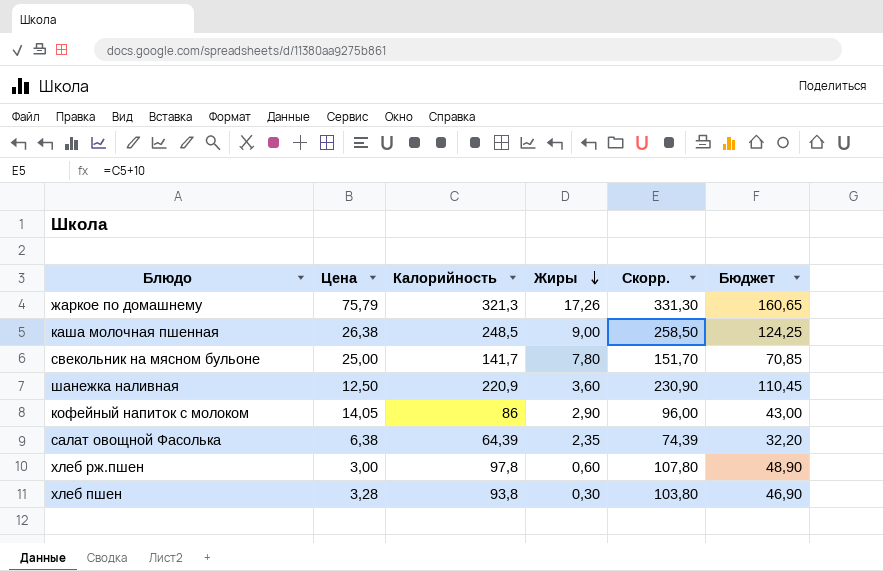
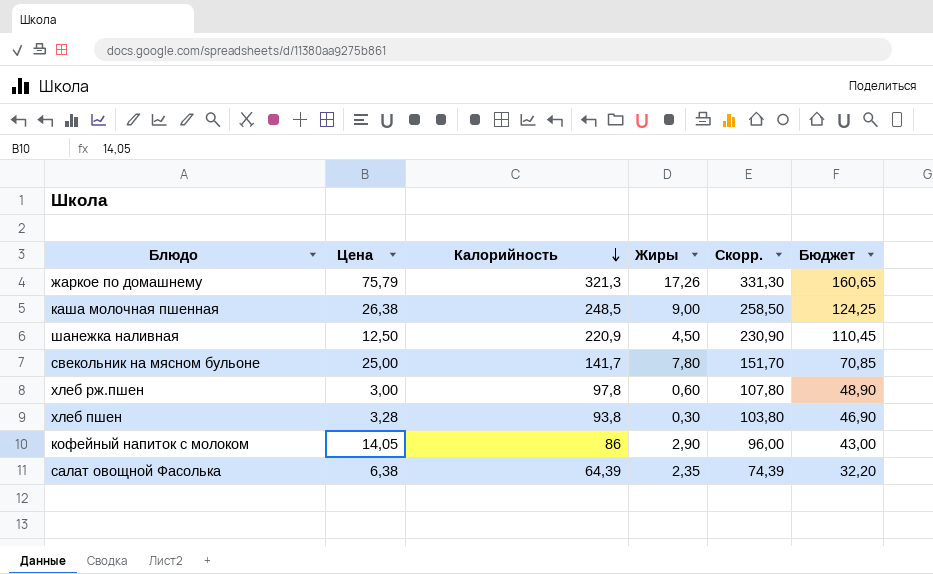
row order: Жиры descending -> Калорийность descending
шанежка наливная | Жиры: 3,60 -> 4,50

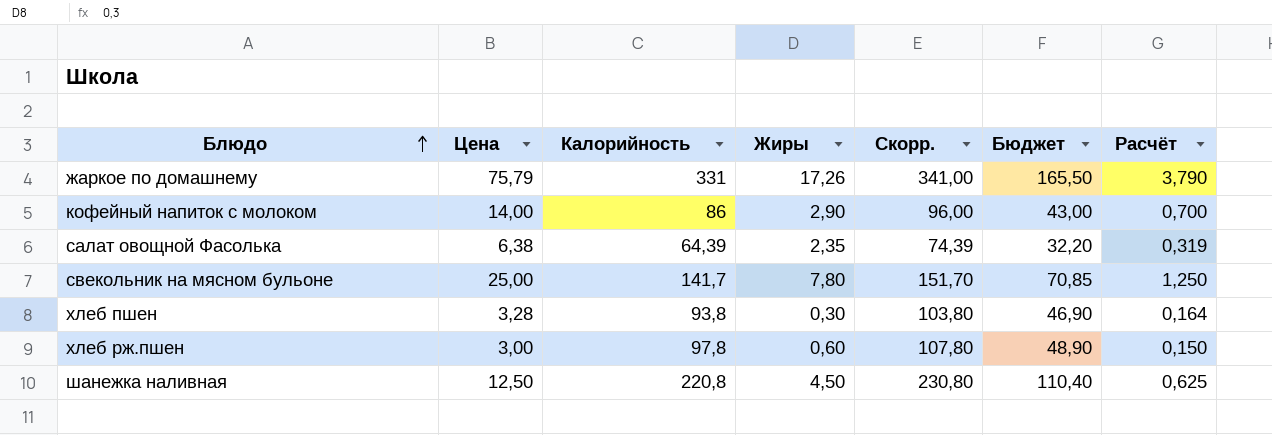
row order: Калорийность descending -> Блюдо ascending
column Расчёт | formula: none -> [Цена] * 0,05
row каша молочная пшенная: 26,38 | 248,5 | 9,00 | 258,50 | 124,25 -> none
жаркое по домашнему | Калорийность: 321,3 -> 331
жаркое по домашнему | Скорр.: 331,30 -> 341,00
жаркое по домашнему | Бюджет: 160,65 -> 165,50
кофейный напиток с молоком | Цена: 14,05 -> 14,00
шанежка наливная | Калорийность: 220,9 -> 220,8
шанежка наливная | Скорр.: 230,90 -> 230,80
шанежка наливная | Бюджет: 110,45 -> 110,40

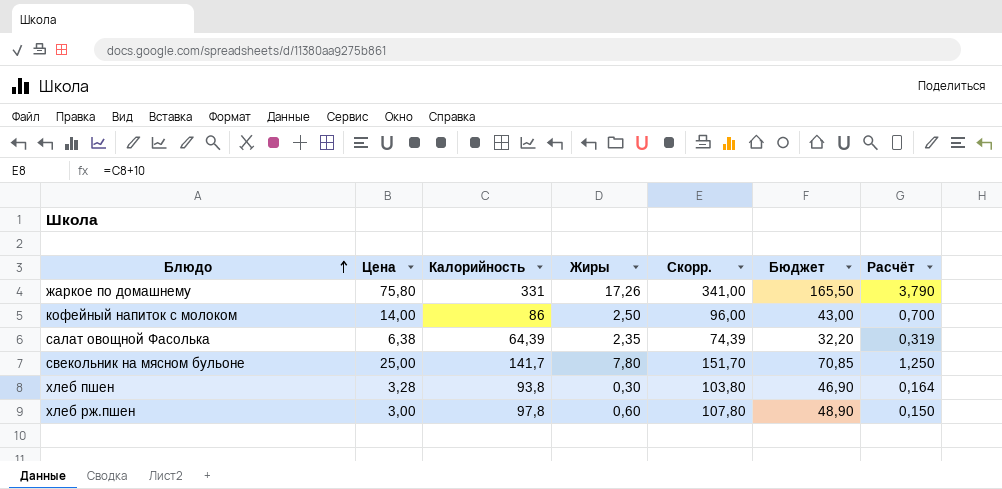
row шанежка наливная: 12,50 | 220,8 | 4,50 | 230,80 | 110,40 | 0,625 -> none
жаркое по домашнему | Цена: 75,79 -> 75,80
кофейный напиток с молоком | Жиры: 2,90 -> 2,50

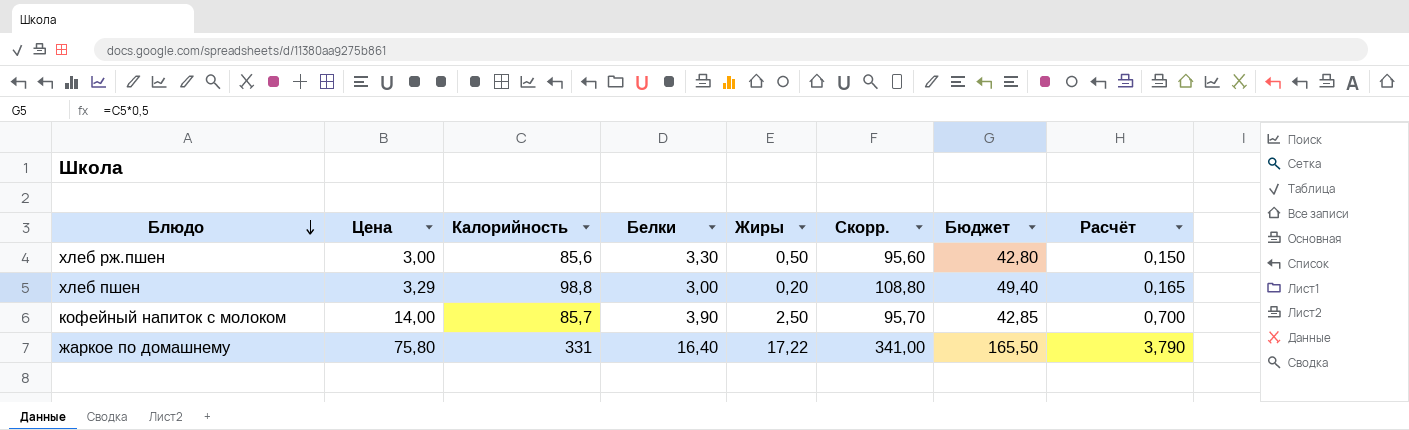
row order: Блюдо ascending -> Блюдо descending
column Белки | position: none -> 4
row салат овощной Фасолька: 6,38 | 64,39 | 2,35 | 74,39 | 32,20 | 0,319 -> none
row свекольник на мясном бульоне: 25,00 | 141,7 | 7,80 | 151,70 | 70,85 | 1,250 -> none
хлеб рж.пшен | Калорийность: 97,8 -> 85,6
хлеб рж.пшен | Жиры: 0,60 -> 0,50
хлеб рж.пшен | Скорр.: 107,80 -> 95,60
хлеб рж.пшен | Бюджет: 48,90 -> 42,80
хлеб пшен | Цена: 3,28 -> 3,29
хлеб пшен | Калорийность: 93,8 -> 98,8
хлеб пшен | Жиры: 0,30 -> 0,20
хлеб пшен | Скорр.: 103,80 -> 108,80
хлеб пшен | Бюджет: 46,90 -> 49,40
хлеб пшен | Расчёт: 0,164 -> 0,165
кофейный напиток с молоком | Калорийность: 86 -> 85,7
кофейный напиток с молоком | Скорр.: 96,00 -> 95,70
кофейный напиток с молоком | Бюджет: 43,00 -> 42,85
жаркое по домашнему | Жиры: 17,26 -> 17,22

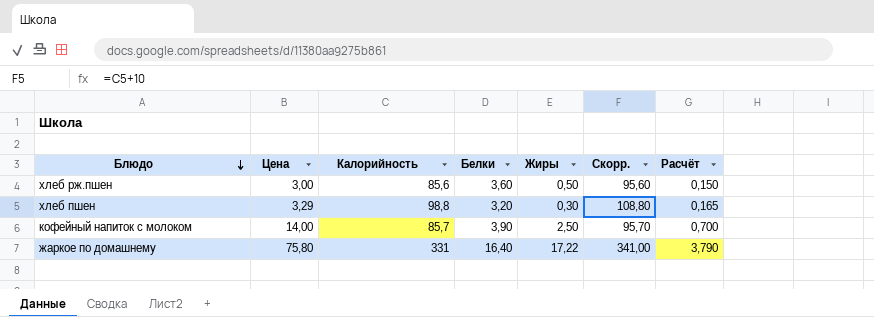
column Бюджет | formula: [Калорийность] * 0,5 -> none
хлеб рж.пшен | Белки: 3,30 -> 3,60
хлеб пшен | Белки: 3,00 -> 3,20
хлеб пшен | Жиры: 0,20 -> 0,30

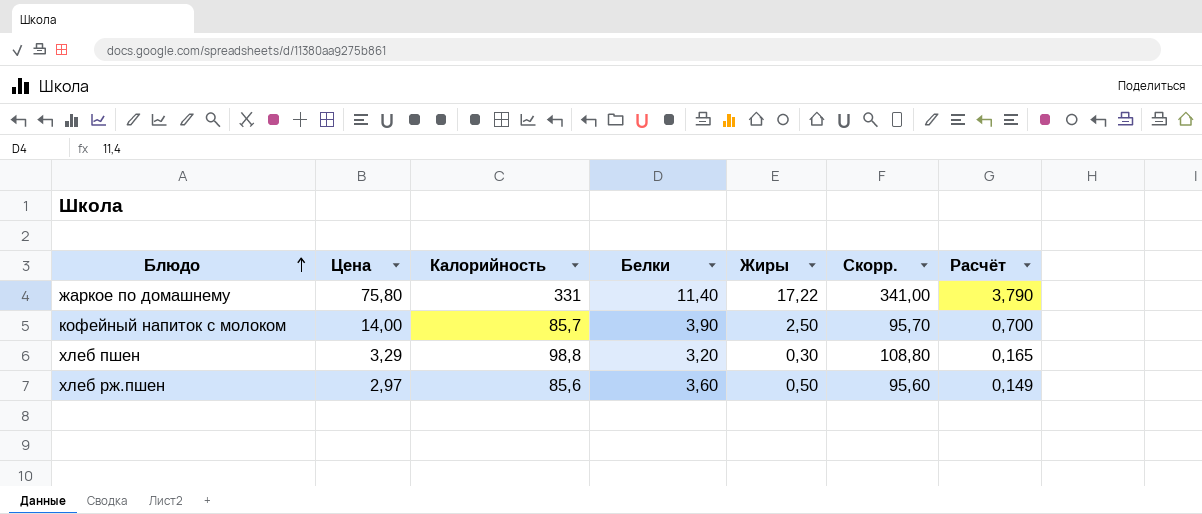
row order: Блюдо descending -> Блюдо ascending
жаркое по домашнему | Белки: 16,40 -> 11,40
хлеб рж.пшен | Цена: 3,00 -> 2,97
хлеб рж.пшен | Расчёт: 0,150 -> 0,149

